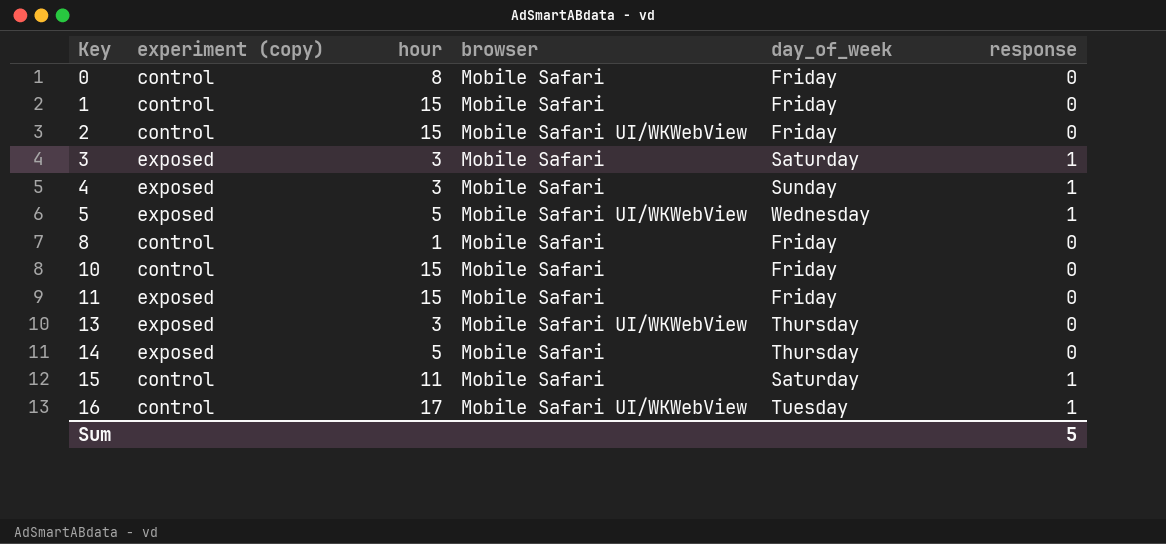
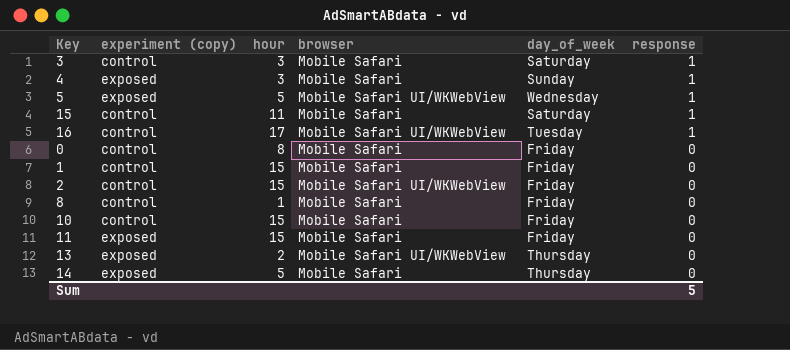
row order: Key ascending -> response descending
3 | experiment (copy): exposed -> control
13 | hour: 3 -> 2

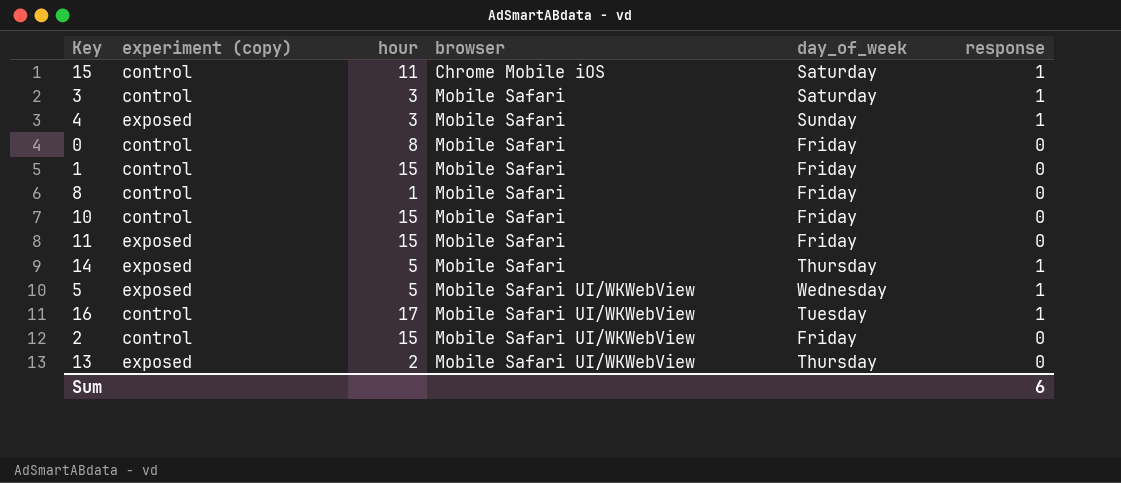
row order: response descending -> browser ascending
15 | browser: Mobile Safari -> Chrome Mobile iOS
14 | response: 0 -> 1
Sum | response: 5 -> 6

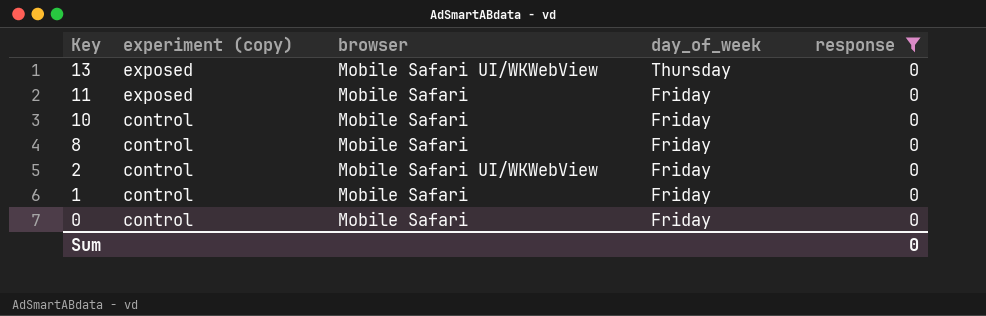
filter: none -> response = 0
row order: browser ascending -> Key descending
column hour | position: 3 -> none
Sum | response: 6 -> 0

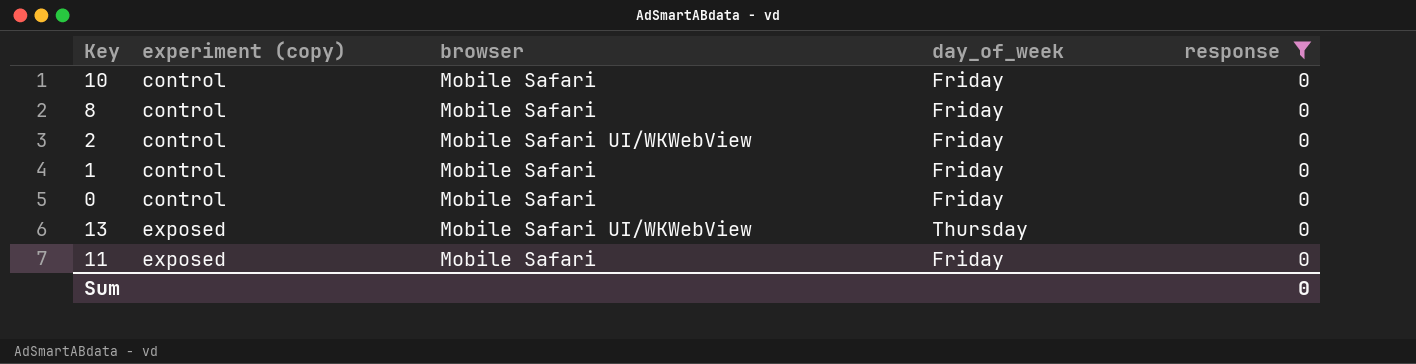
row order: Key descending -> experiment (copy) ascending

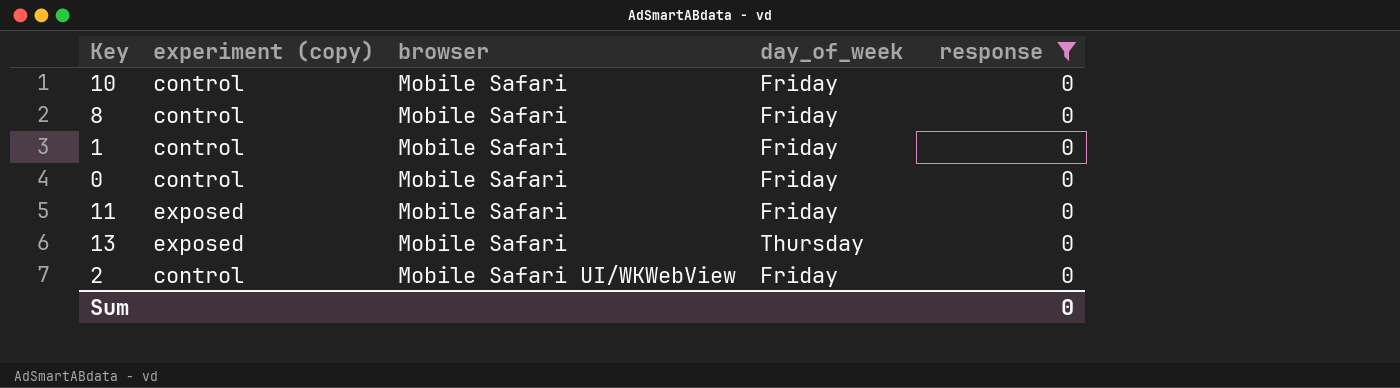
row order: experiment (copy) ascending -> browser ascending
13 | browser: Mobile Safari UI/WKWebView -> Mobile Safari

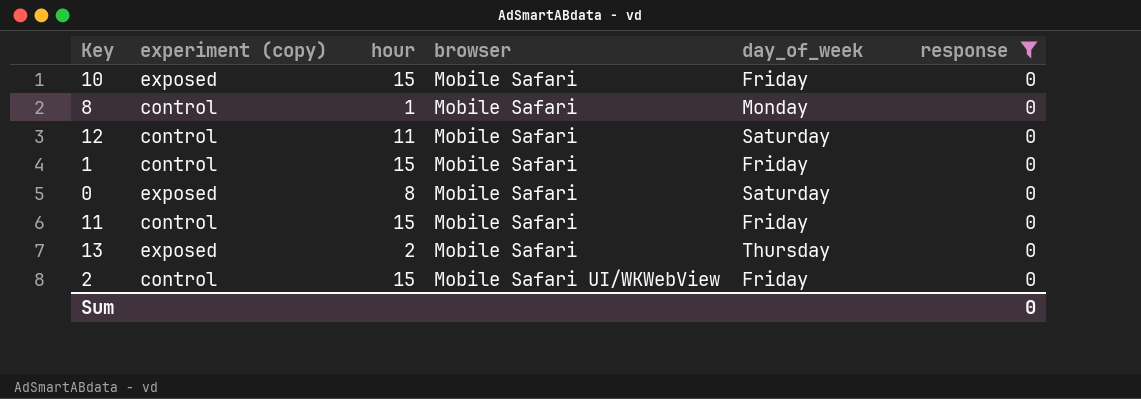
column hour | position: none -> 3
10 | experiment (copy): control -> exposed
8 | day_of_week: Friday -> Monday
row 12: none -> control | 11 | Mobile Safari | Saturday | 0
0 | experiment (copy): control -> exposed
0 | day_of_week: Friday -> Saturday
11 | experiment (copy): exposed -> control

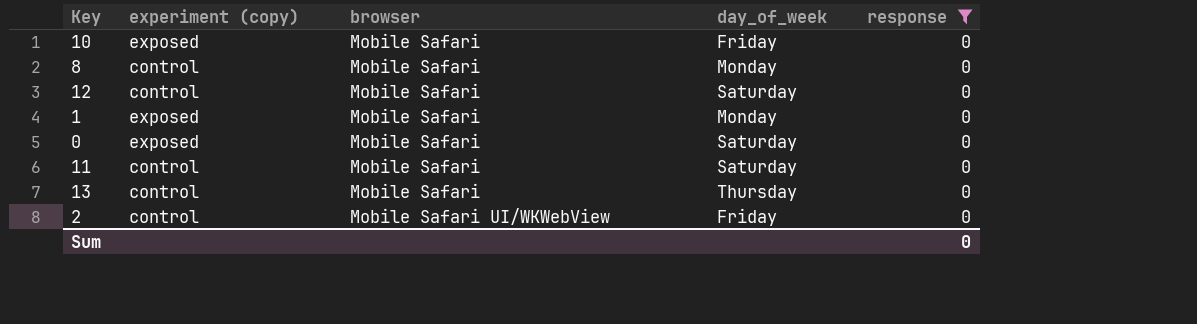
column hour | position: 3 -> none
1 | experiment (copy): control -> exposed
1 | day_of_week: Friday -> Monday
11 | day_of_week: Friday -> Saturday
13 | experiment (copy): exposed -> control

